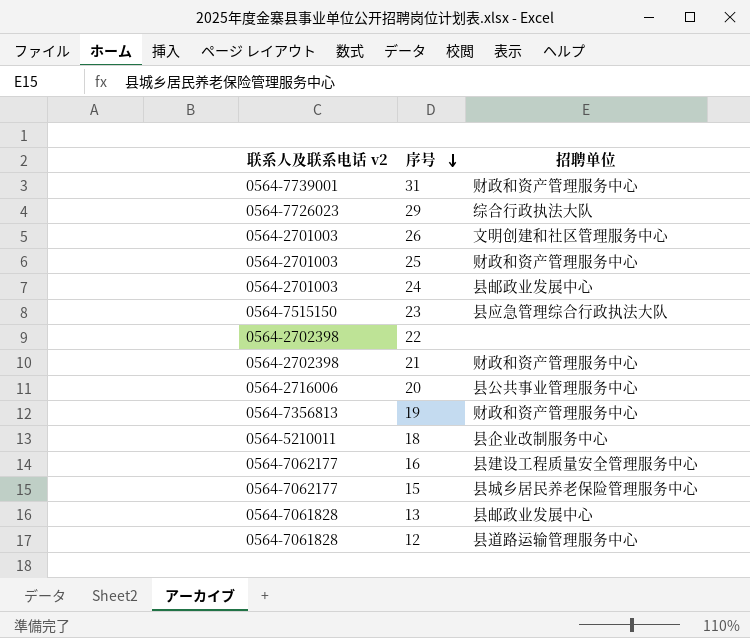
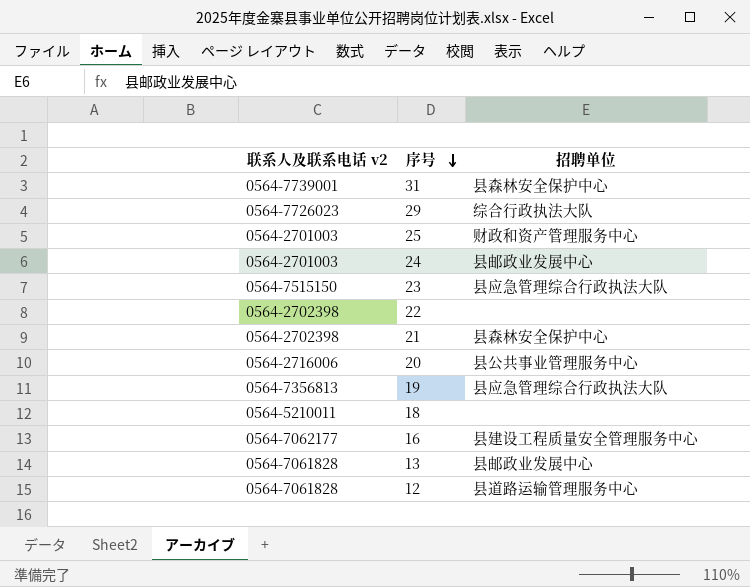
row 26: 0564-2701003 | 文明创建和社区管理服务中心 -> none
row 15: 0564-7062177 | 县城乡居民养老保险管理服务中心 -> none
31 | 招聘单位: 财政和资产管理服务中心 -> 县森林安全保护中心
21 | 招聘单位: 财政和资产管理服务中心 -> 县森林安全保护中心
19 | 招聘单位: 财政和资产管理服务中心 -> 县应急管理综合行政执法大队
18 | 招聘单位: 县企业改制服务中心 -> none

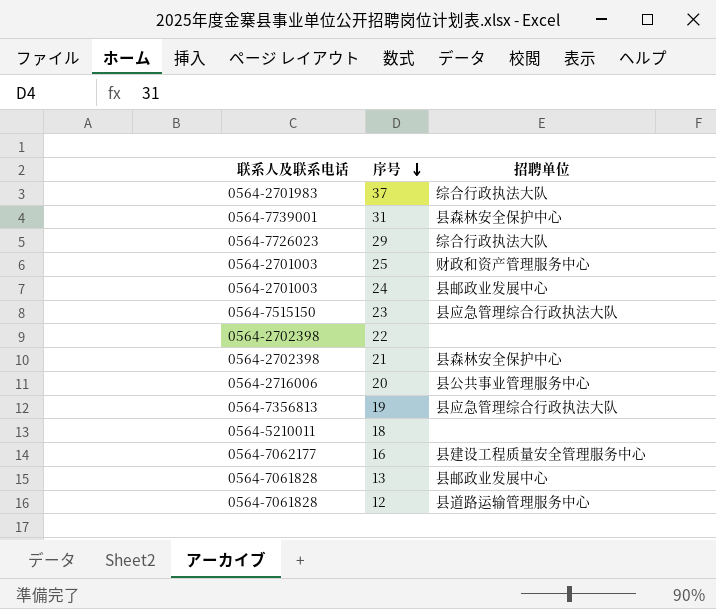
column name: 联系人及联系电话 v2 -> 联系人及联系电话
row 37: none -> 0564-2701983 | 综合行政执法大队

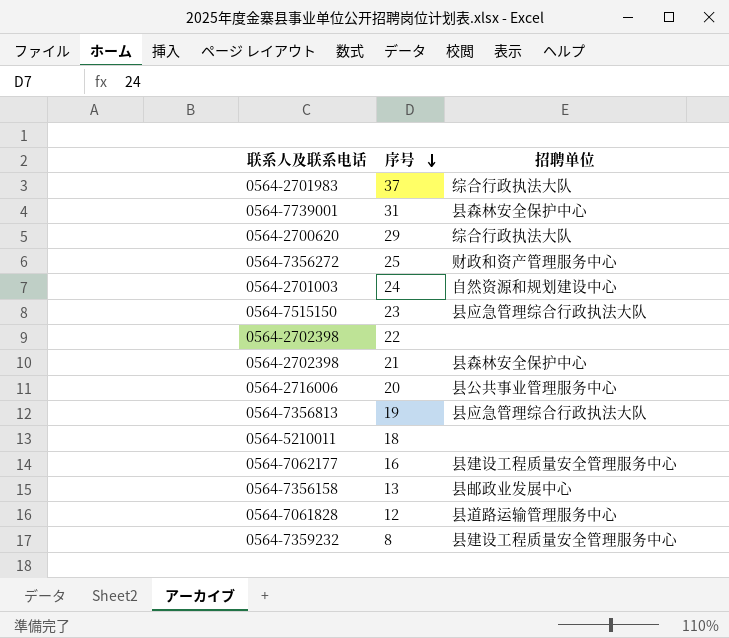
29 | 联系人及联系电话: 0564-7726023 -> 0564-2700620
25 | 联系人及联系电话: 0564-2701003 -> 0564-7356272
24 | 招聘单位: 县邮政业发展中心 -> 自然资源和规划建设中心
13 | 联系人及联系电话: 0564-7061828 -> 0564-7356158
row 8: none -> 0564-7359232 | 县建设工程质量安全管理服务中心

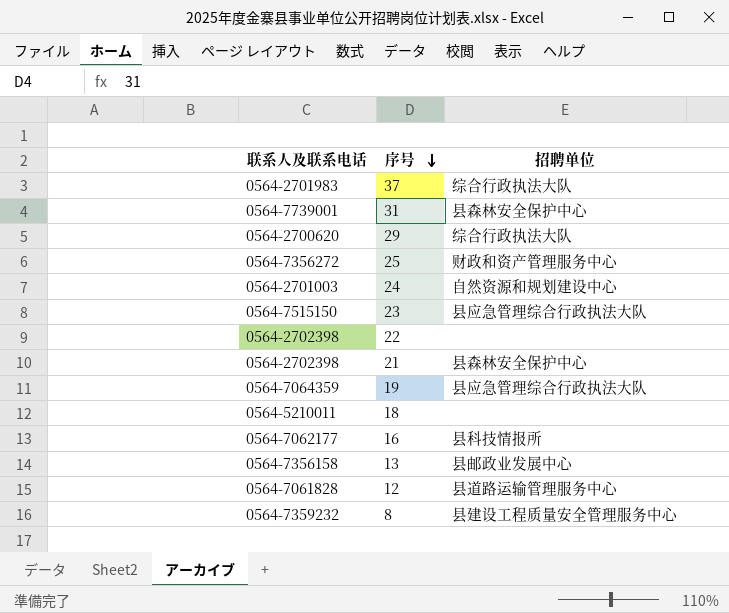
row 20: 0564-2716006 | 县公共事业管理服务中心 -> none
19 | 联系人及联系电话: 0564-7356813 -> 0564-7064359
16 | 招聘单位: 县建设工程质量安全管理服务中心 -> 县科技情报所

